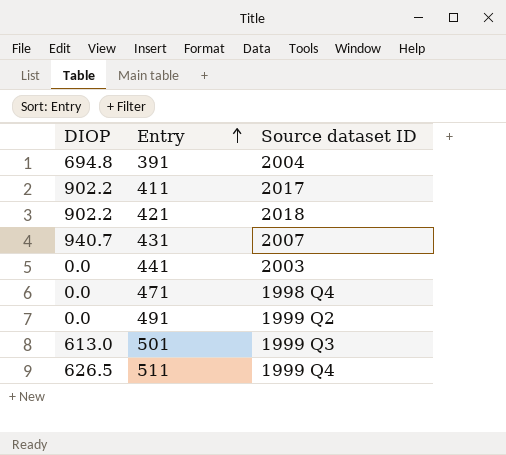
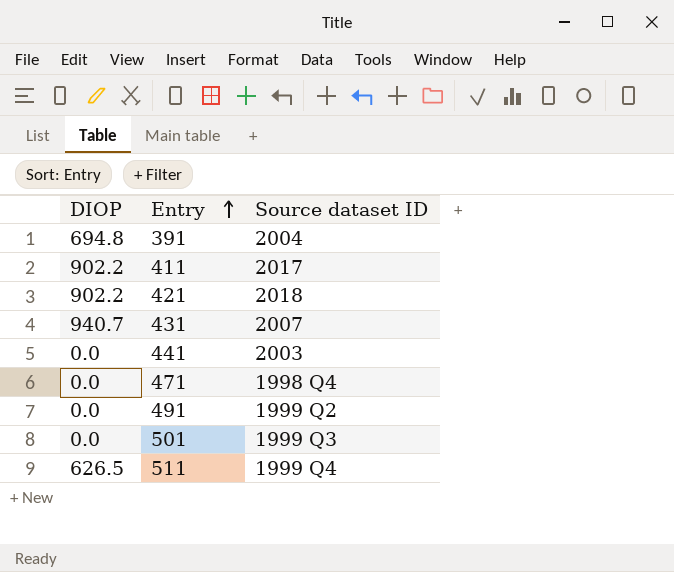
501 | DIOP: 613.0 -> 0.0

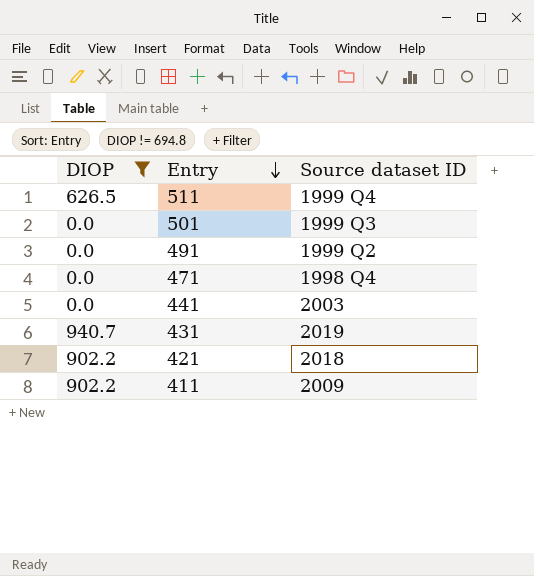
filter: none -> DIOP != 694.8
row order: Entry ascending -> Entry descending
431 | Source dataset ID: 2007 -> 2019
411 | Source dataset ID: 2017 -> 2009

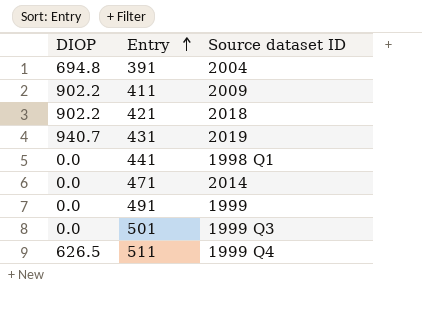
filter: DIOP != 694.8 -> none
row order: Entry descending -> Entry ascending
441 | Source dataset ID: 2003 -> 1998 Q1
471 | Source dataset ID: 1998 Q4 -> 2014
491 | Source dataset ID: 1999 Q2 -> 1999

